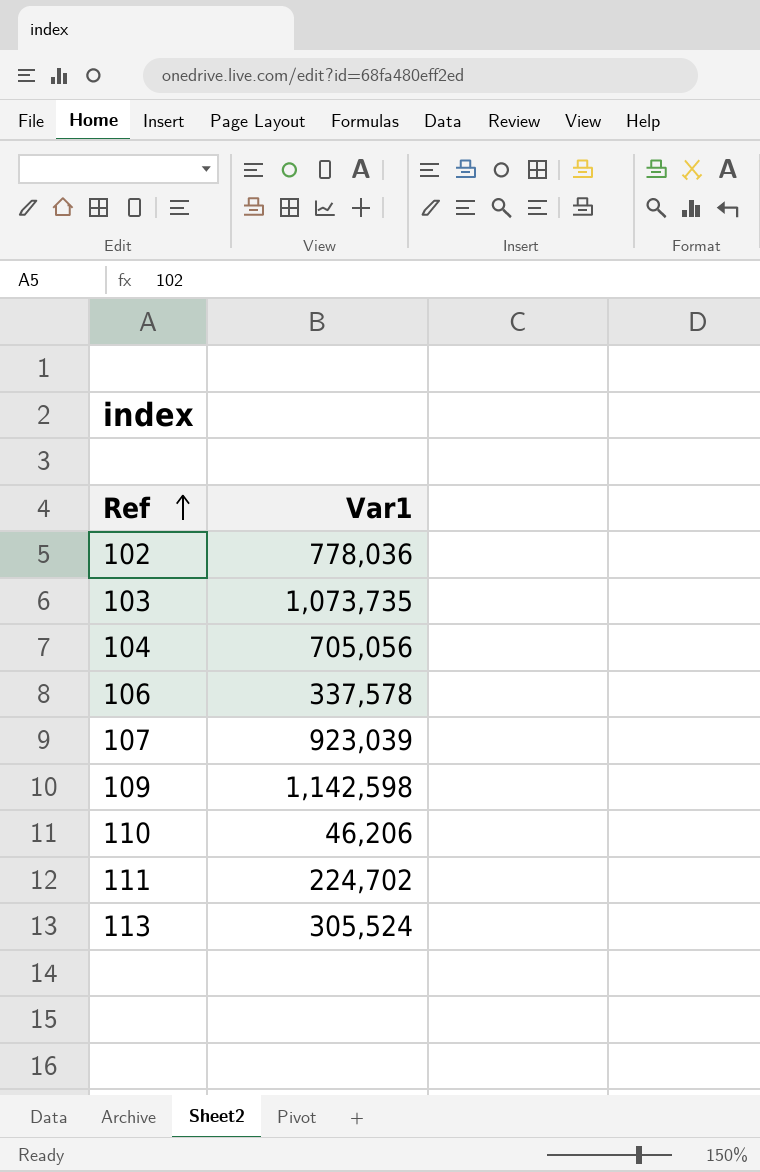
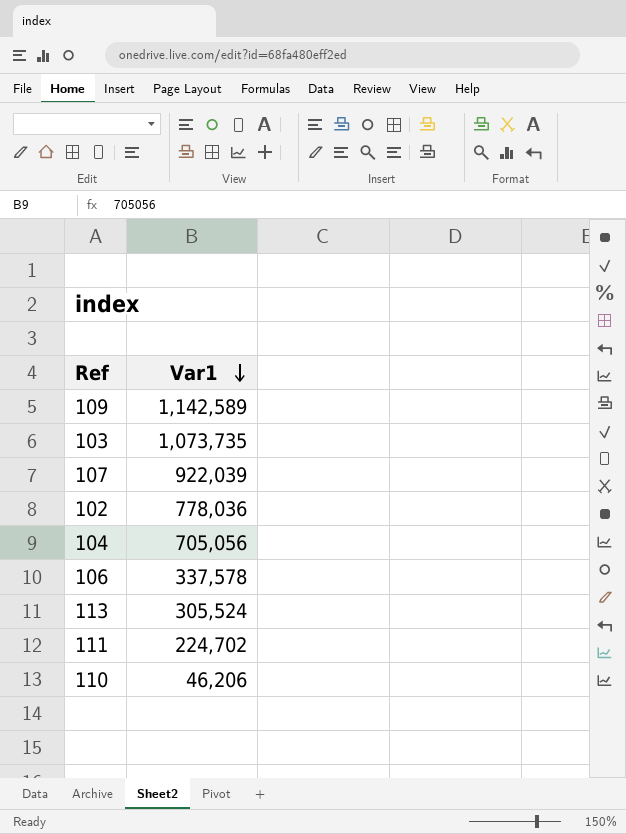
row order: Ref ascending -> Var1 descending
109 | Var1: 1,142,598 -> 1,142,589
107 | Var1: 923,039 -> 922,039

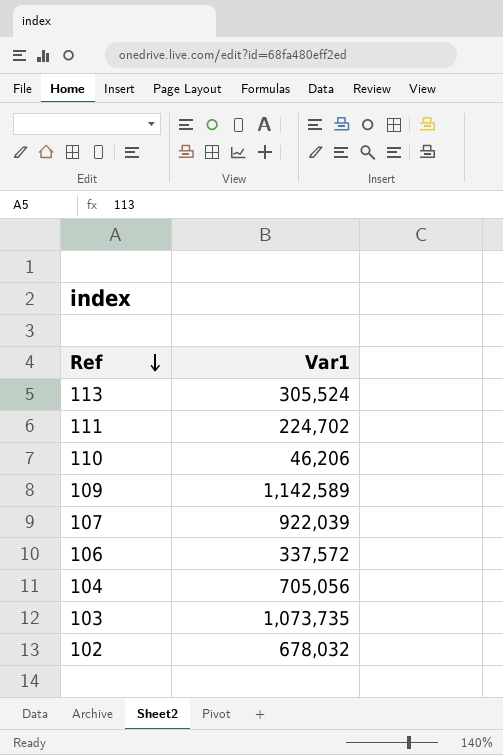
row order: Var1 descending -> Ref descending
106 | Var1: 337,578 -> 337,572
102 | Var1: 778,036 -> 678,032

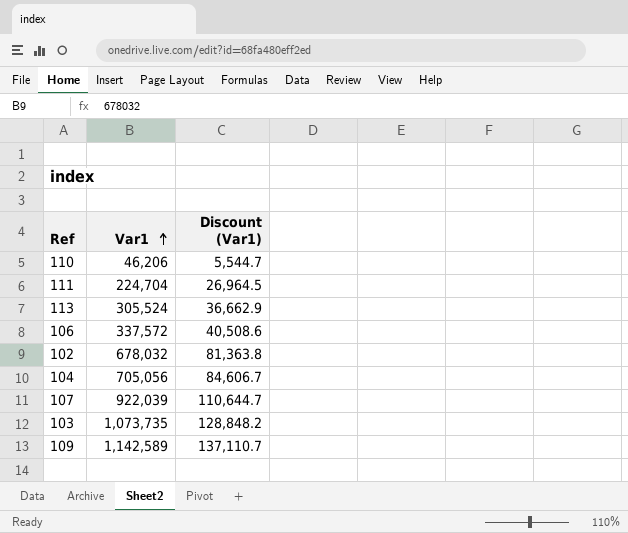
row order: Ref descending -> Var1 ascending
column Discount (Var1) | formula: none -> [Var1] * 0.12
111 | Var1: 224,702 -> 224,704

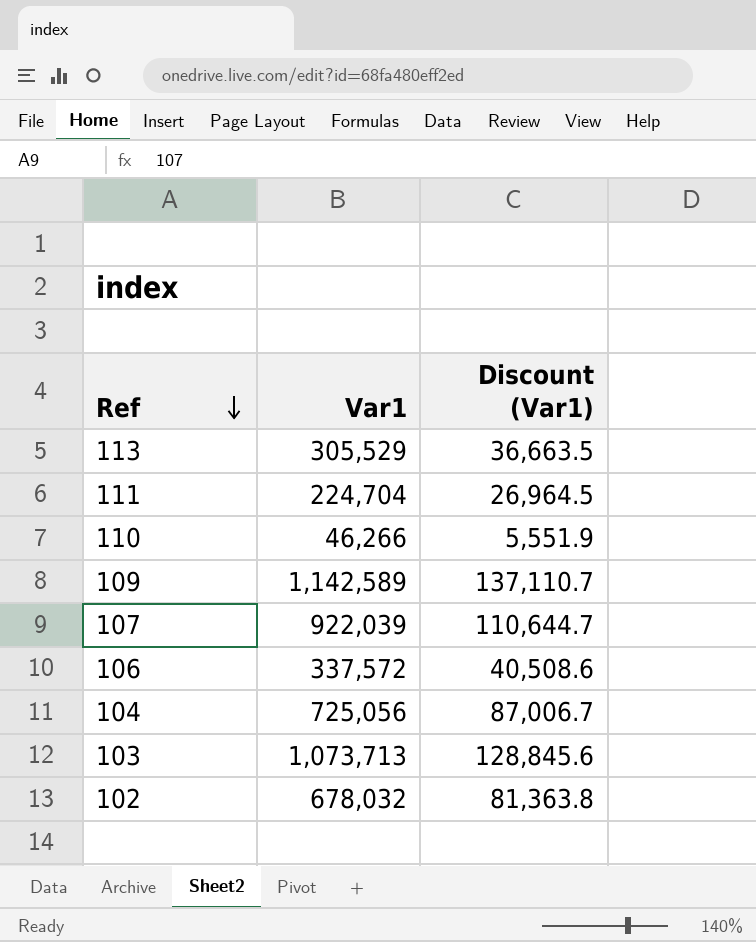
row order: Var1 ascending -> Ref descending
113 | Var1: 305,524 -> 305,529
113 | Discount (Var1): 36,662.9 -> 36,663.5
110 | Var1: 46,206 -> 46,266
110 | Discount (Var1): 5,544.7 -> 5,551.9
104 | Var1: 705,056 -> 725,056
104 | Discount (Var1): 84,606.7 -> 87,006.7
103 | Var1: 1,073,735 -> 1,073,713
103 | Discount (Var1): 128,848.2 -> 128,845.6

